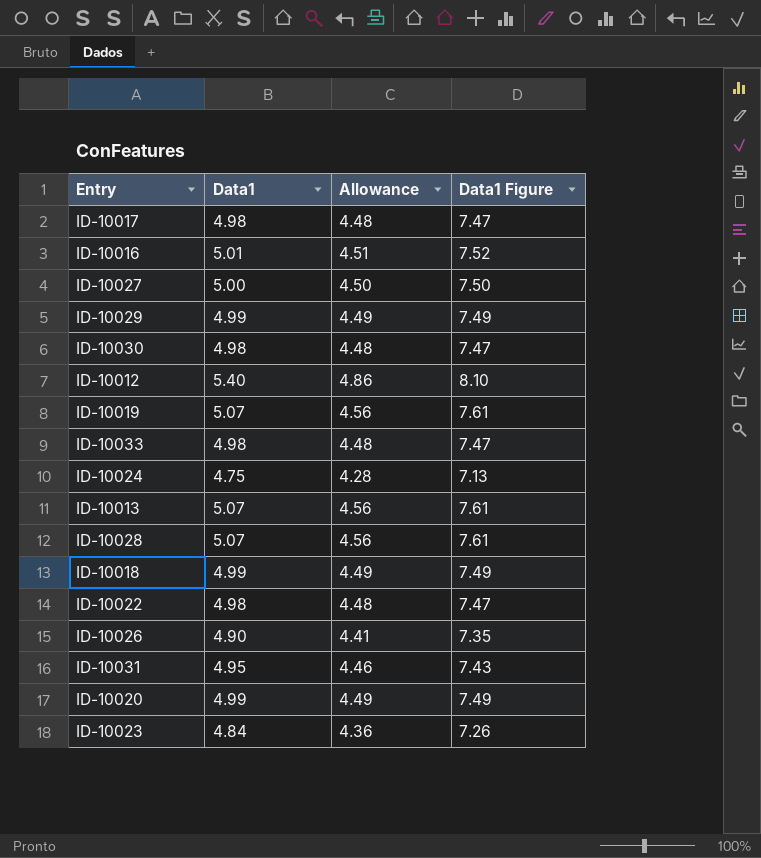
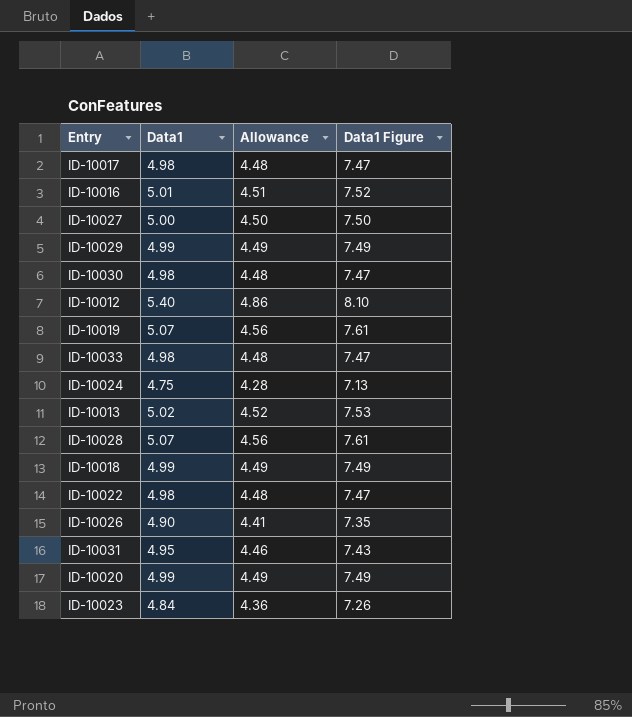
ID-10013 | Data1: 5.07 -> 5.02
ID-10013 | Allowance: 4.56 -> 4.52
ID-10013 | Data1 Figure: 7.61 -> 7.53

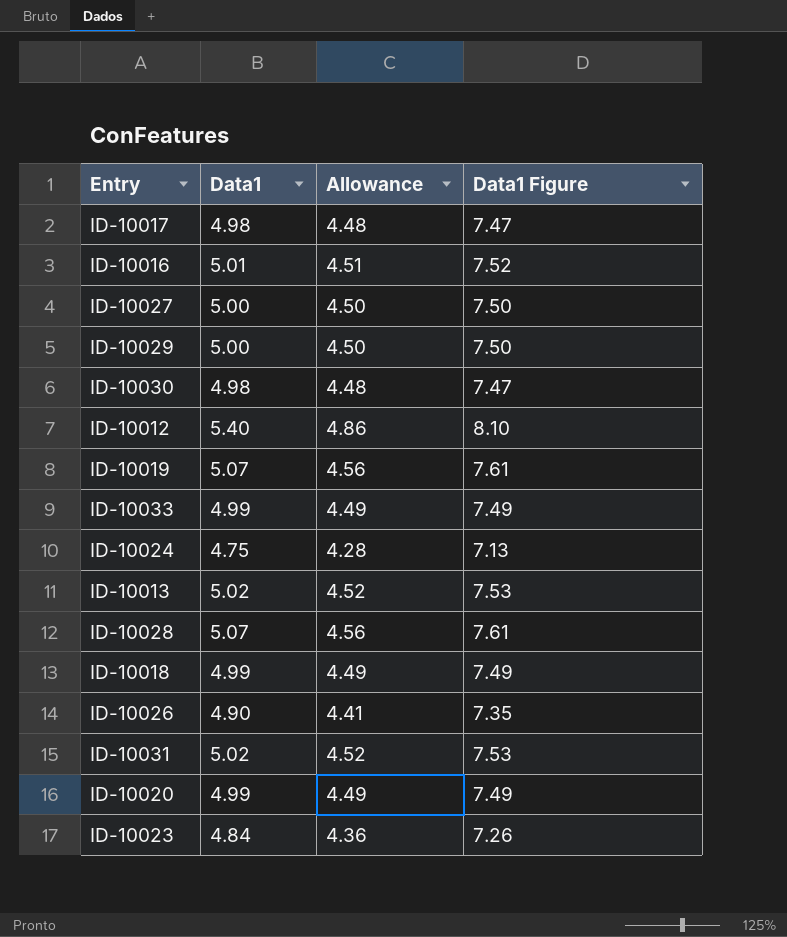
row ID-10022: 4.98 | 4.48 | 7.47 -> none
ID-10029 | Data1: 4.99 -> 5.00
ID-10029 | Allowance: 4.49 -> 4.50
ID-10029 | Data1 Figure: 7.49 -> 7.50
ID-10033 | Data1: 4.98 -> 4.99
ID-10033 | Allowance: 4.48 -> 4.49
ID-10033 | Data1 Figure: 7.47 -> 7.49
ID-10031 | Data1: 4.95 -> 5.02
ID-10031 | Allowance: 4.46 -> 4.52
ID-10031 | Data1 Figure: 7.43 -> 7.53

